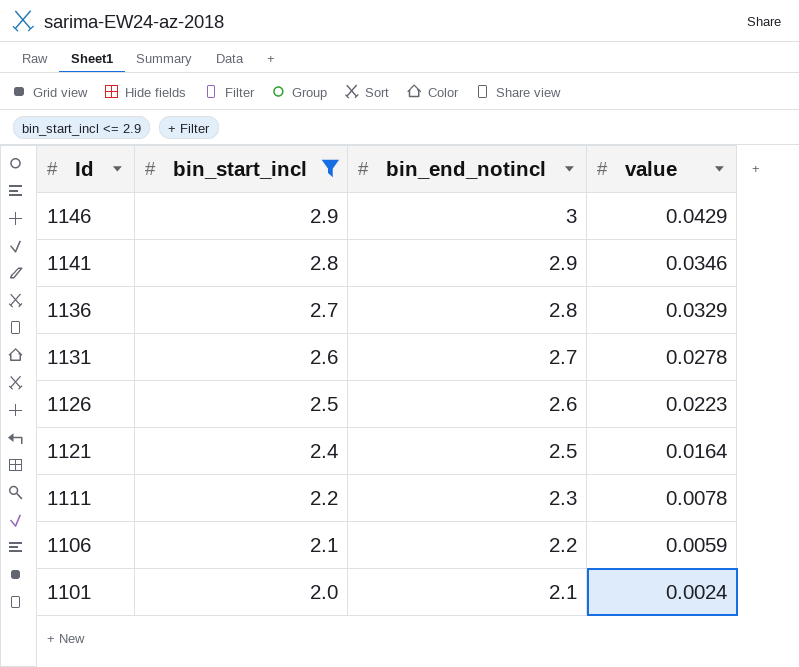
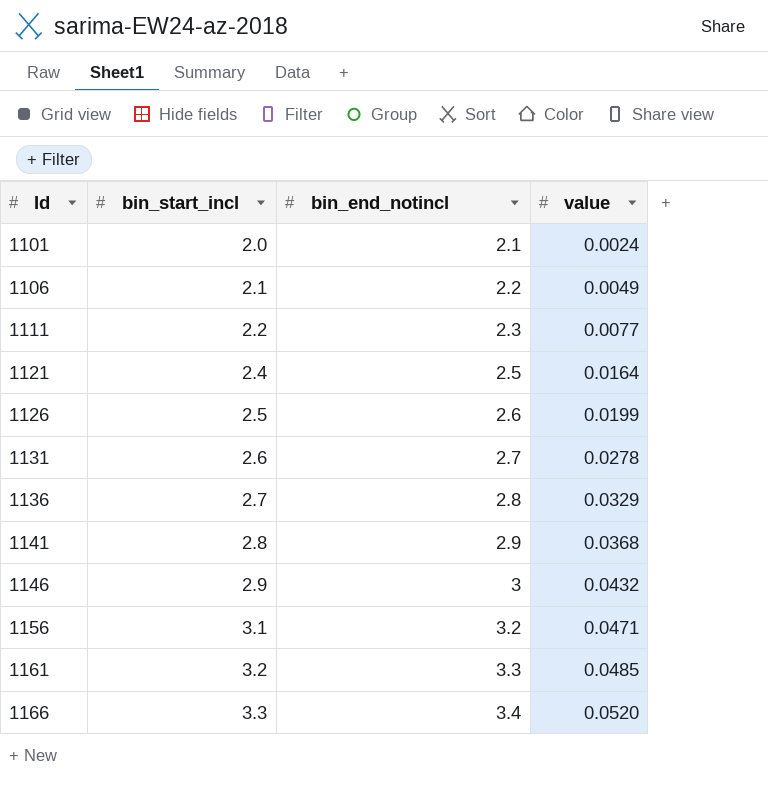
filter: bin_start_incl <= 2.9 -> none
row order: Id descending -> Id ascending
1106 | value: 0.0059 -> 0.0049
1111 | value: 0.0078 -> 0.0077
1126 | value: 0.0223 -> 0.0199
1141 | value: 0.0346 -> 0.0368
1146 | value: 0.0429 -> 0.0432

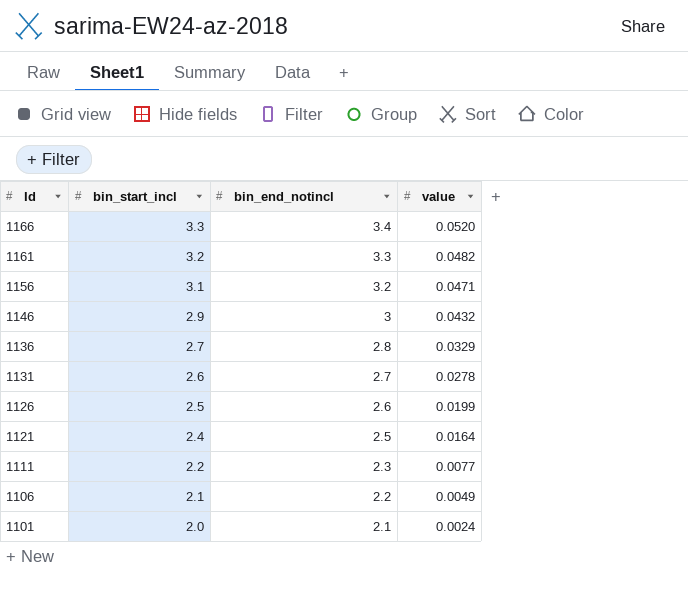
row order: Id ascending -> Id descending
row 1141: 2.8 | 2.9 | 0.0368 -> none
1161 | value: 0.0485 -> 0.0482

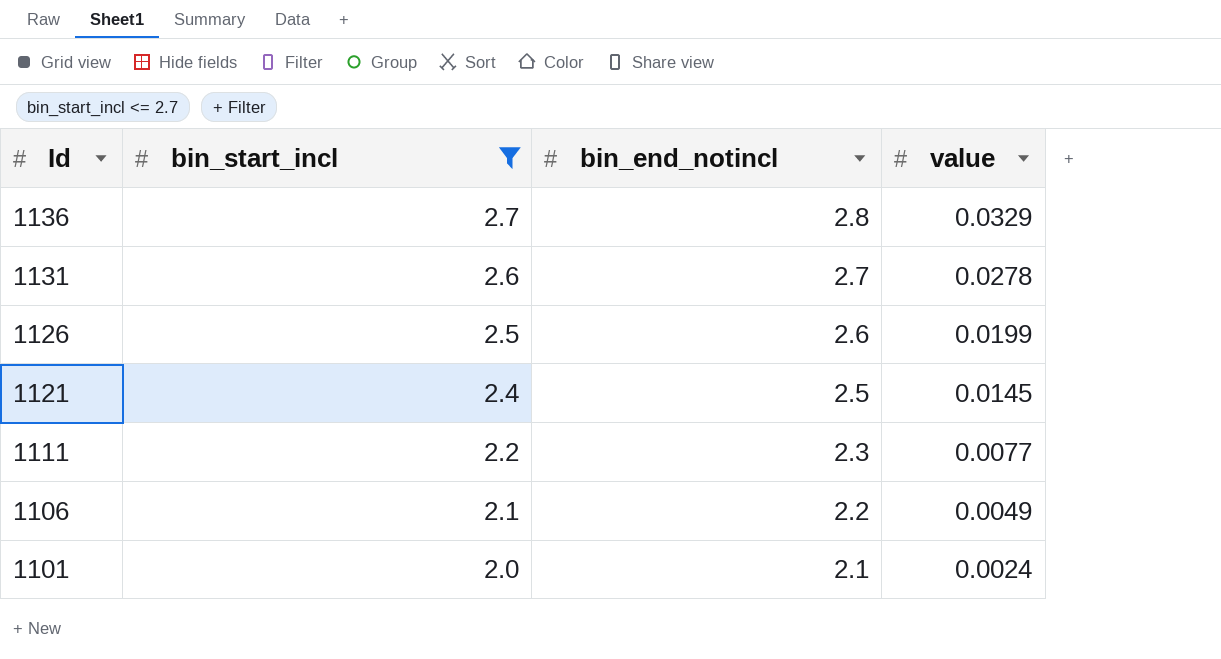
filter: none -> bin_start_incl <= 2.7
1121 | value: 0.0164 -> 0.0145

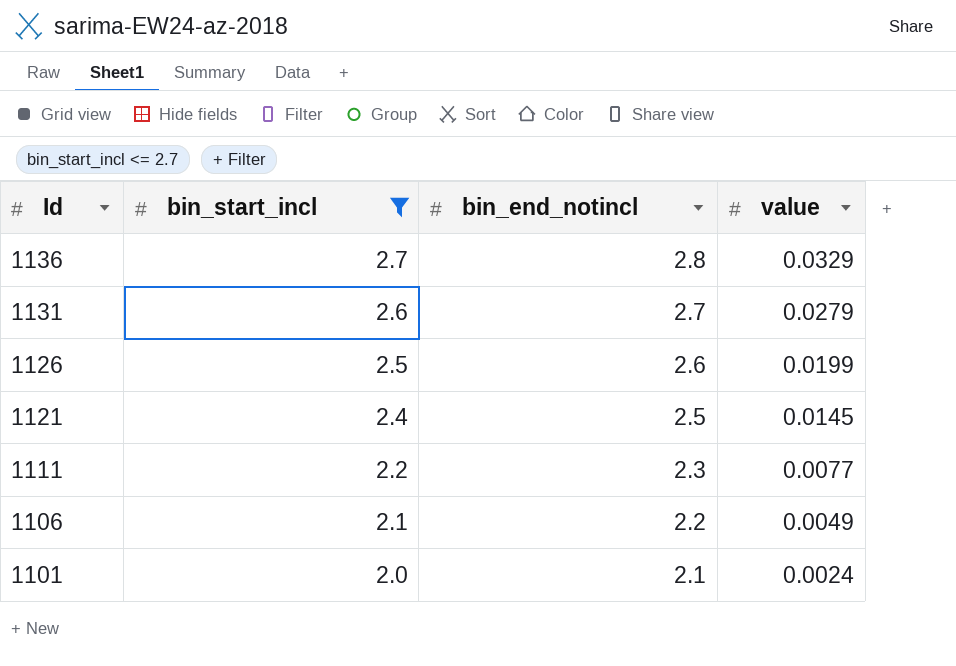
1131 | value: 0.0278 -> 0.0279

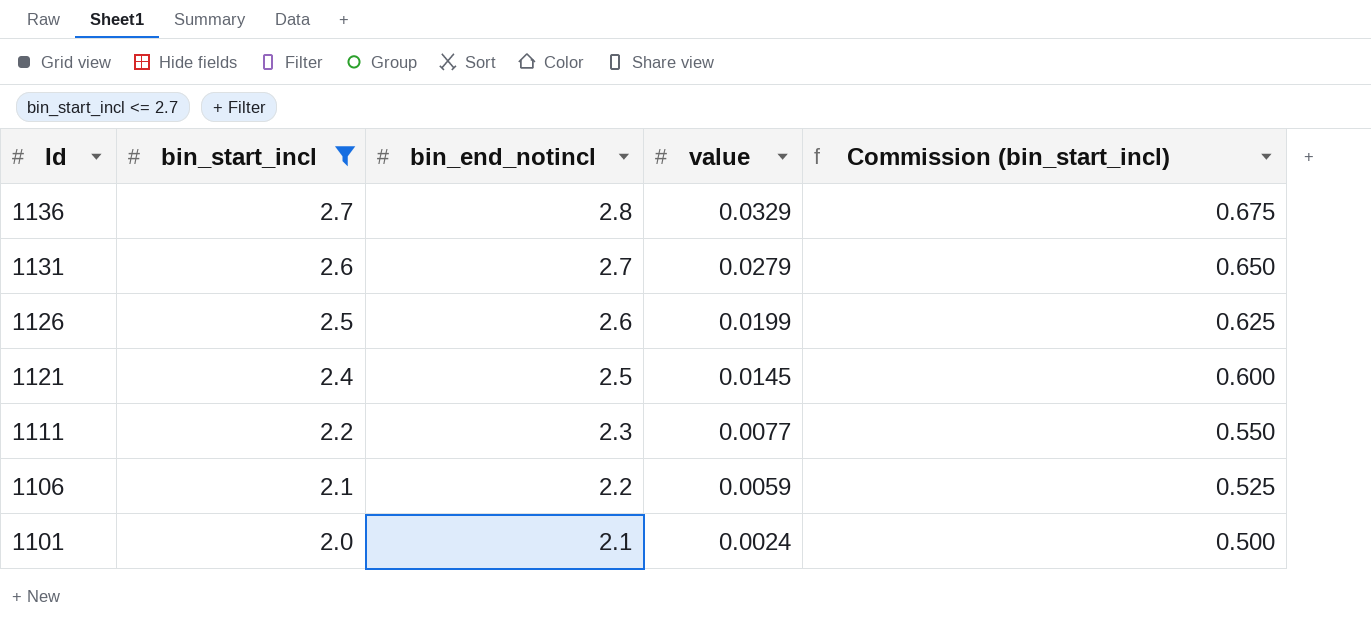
column Commission (bin_start_incl) | formula: none -> [bin_start_incl] * 0.25
1106 | value: 0.0049 -> 0.0059

